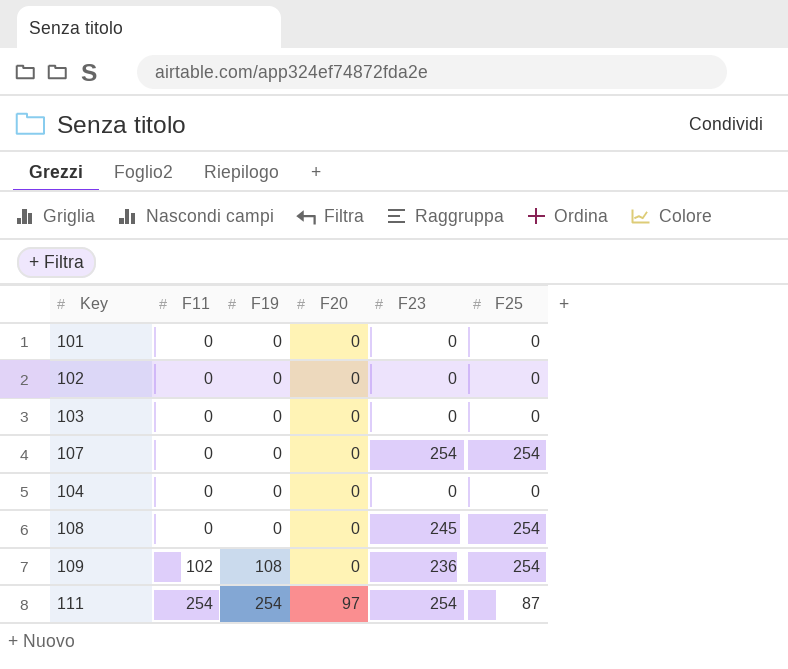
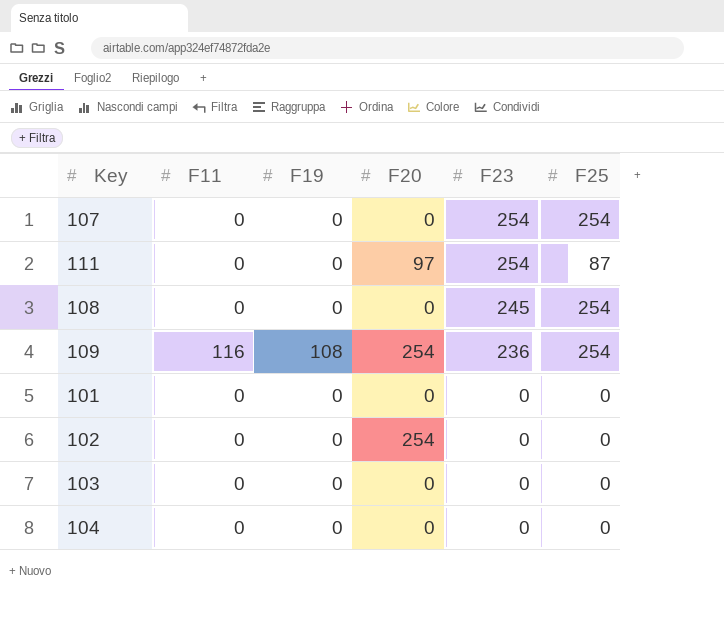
row order: F11 ascending -> F23 descending
111 | F11: 254 -> 0
111 | F19: 254 -> 0
109 | F11: 102 -> 116
109 | F20: 0 -> 254
102 | F20: 0 -> 254

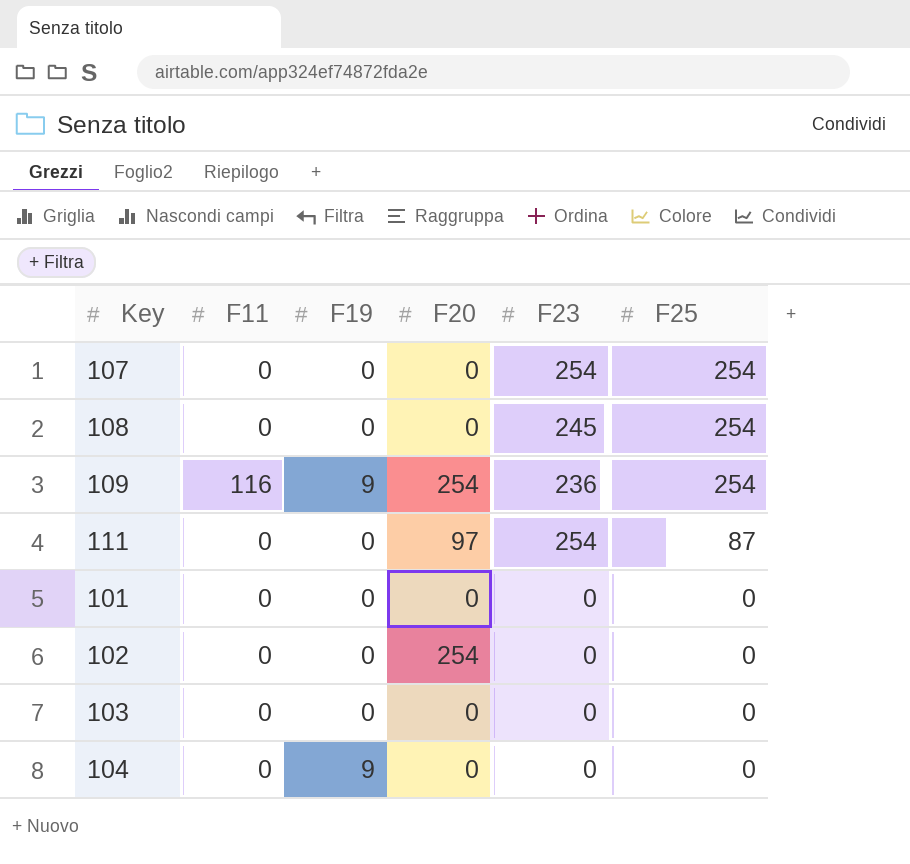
row order: F23 descending -> F25 descending
109 | F19: 108 -> 9
104 | F19: 0 -> 9

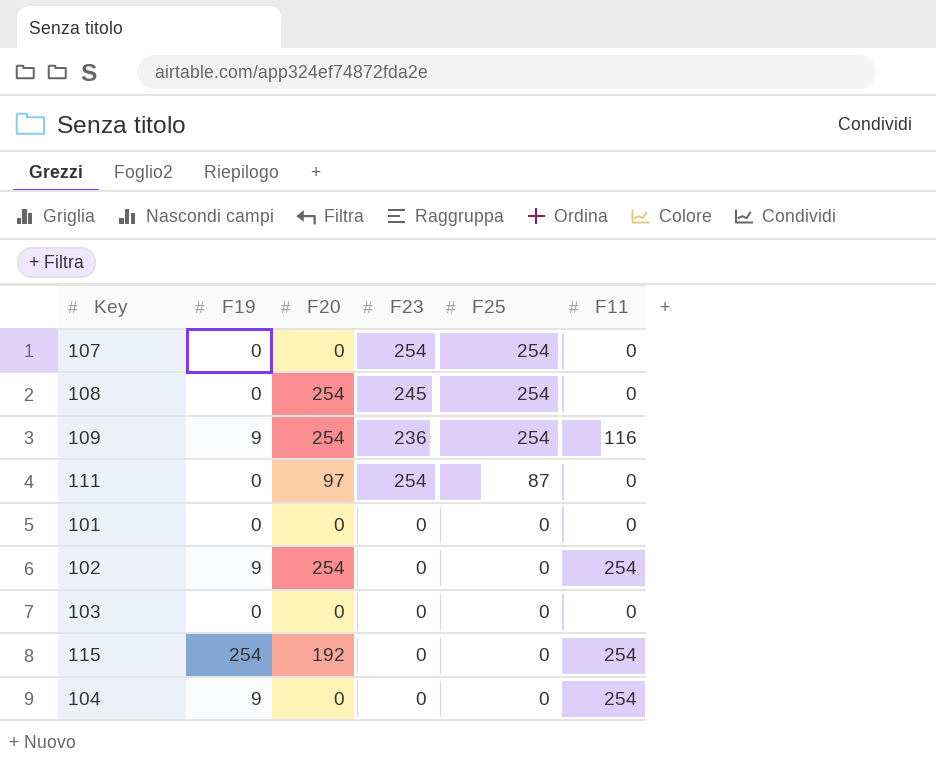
column F11 | position: 2 -> 6
108 | F20: 0 -> 254
102 | F19: 0 -> 9
102 | F11: 0 -> 254
row 115: none -> 254 | 192 | 0 | 0 | 254
104 | F11: 0 -> 254

